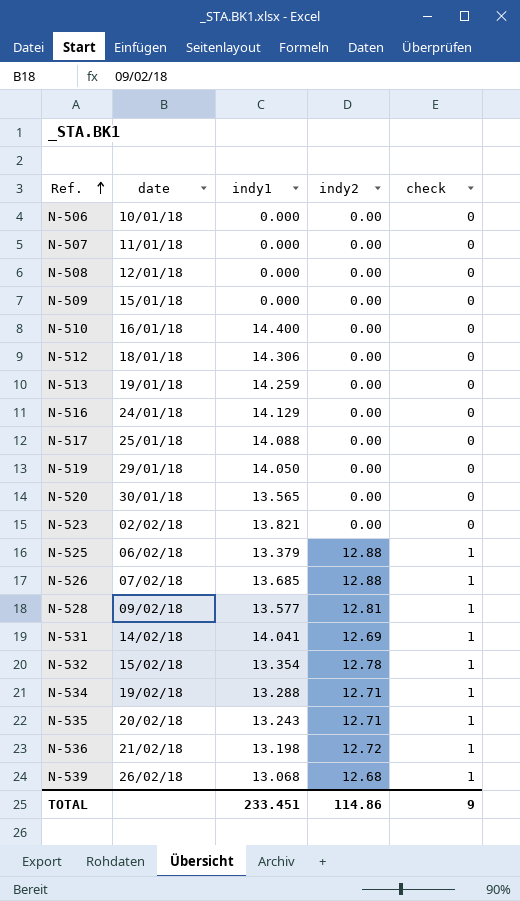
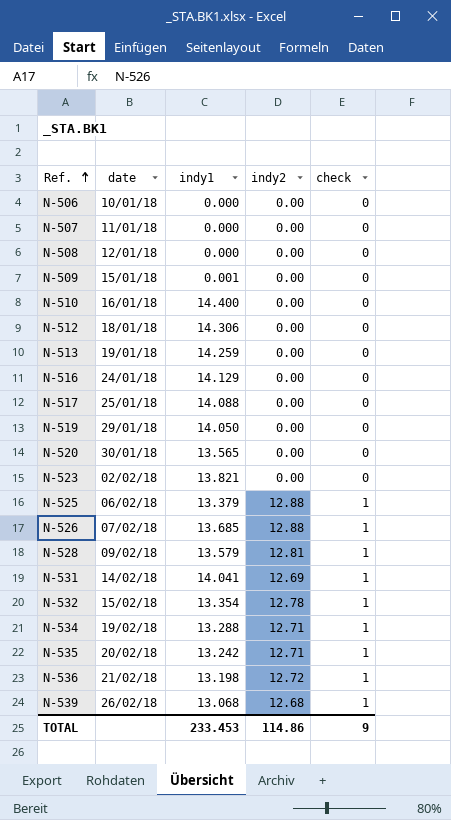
N-509 | indy1: 0.000 -> 0.001
N-528 | indy1: 13.577 -> 13.579
N-535 | indy1: 13.243 -> 13.242
TOTAL | indy1: 233.451 -> 233.453

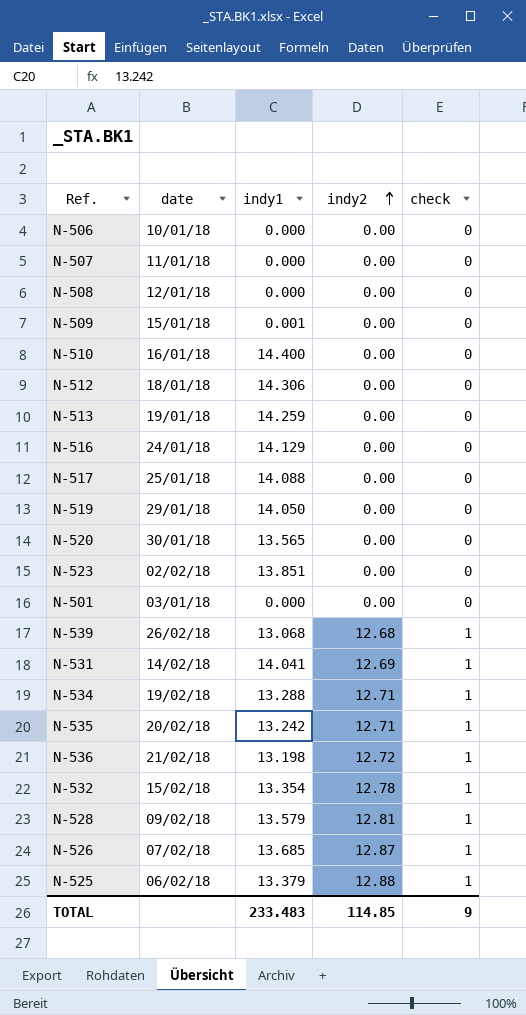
row order: Ref. ascending -> indy2 ascending
N-523 | indy1: 13.821 -> 13.851
row N-501: none -> 03/01/18 | 0.000 | 0.00 | 0
N-526 | indy2: 12.88 -> 12.87
TOTAL | indy1: 233.453 -> 233.483
TOTAL | indy2: 114.86 -> 114.85

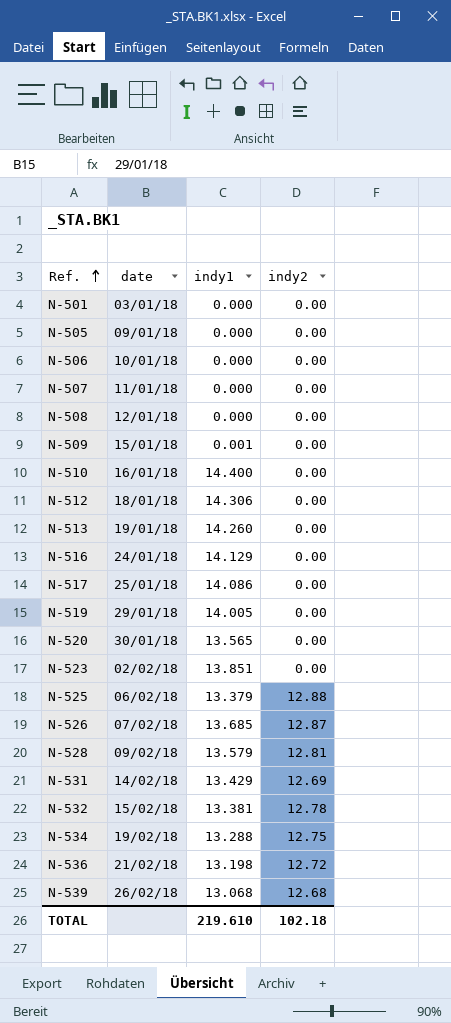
row order: indy2 ascending -> Ref. ascending
column check | position: 5 -> none
row N-535: 20/02/18 | 13.242 | 12.71 | 1 -> none
row N-505: none -> 09/01/18 | 0.000 | 0.00
N-513 | indy1: 14.259 -> 14.260
N-517 | indy1: 14.088 -> 14.086
N-519 | indy1: 14.050 -> 14.005
N-531 | indy1: 14.041 -> 13.429
N-532 | indy1: 13.354 -> 13.381
N-534 | indy2: 12.71 -> 12.75
TOTAL | indy1: 233.483 -> 219.610
TOTAL | indy2: 114.85 -> 102.18

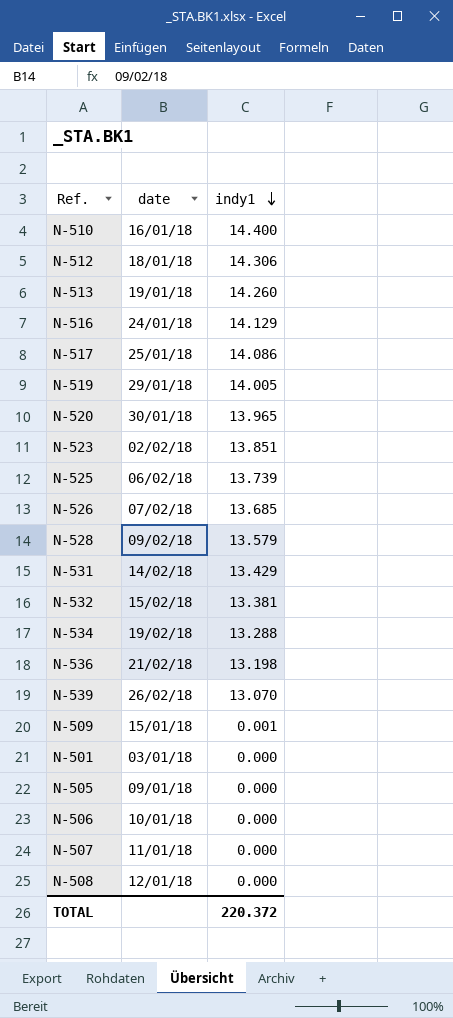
row order: Ref. ascending -> indy1 descending
column indy2 | position: 4 -> none
N-520 | indy1: 13.565 -> 13.965
N-525 | indy1: 13.379 -> 13.739
N-539 | indy1: 13.068 -> 13.070
TOTAL | indy1: 219.610 -> 220.372

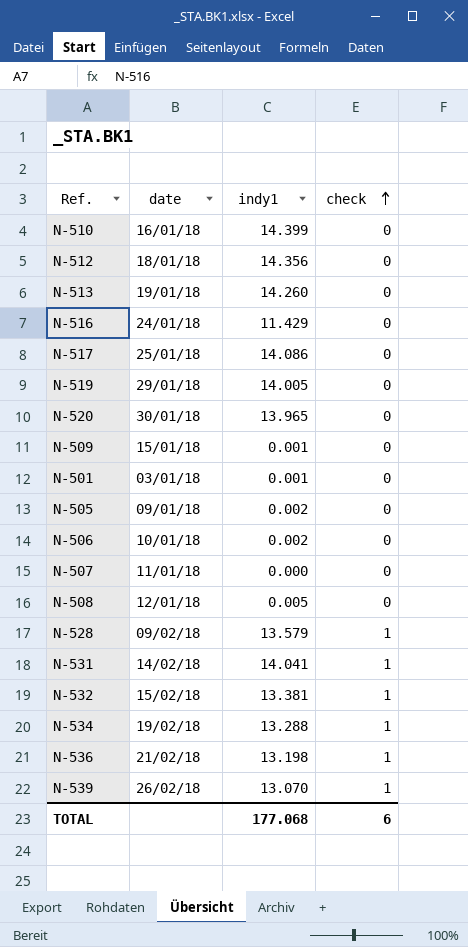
row order: indy1 descending -> check ascending
column check | position: none -> 4
row N-523: 02/02/18 | 13.851 -> none
row N-525: 06/02/18 | 13.739 -> none
row N-526: 07/02/18 | 13.685 -> none
N-510 | indy1: 14.400 -> 14.399
N-512 | indy1: 14.306 -> 14.356
N-516 | indy1: 14.129 -> 11.429
N-501 | indy1: 0.000 -> 0.001
N-505 | indy1: 0.000 -> 0.002
N-506 | indy1: 0.000 -> 0.002
N-508 | indy1: 0.000 -> 0.005
N-531 | indy1: 13.429 -> 14.041
TOTAL | indy1: 220.372 -> 177.068

